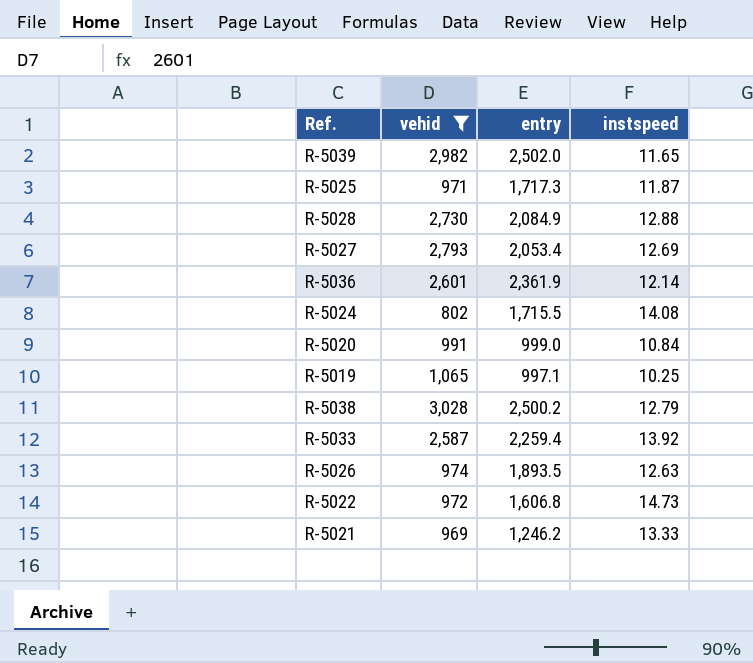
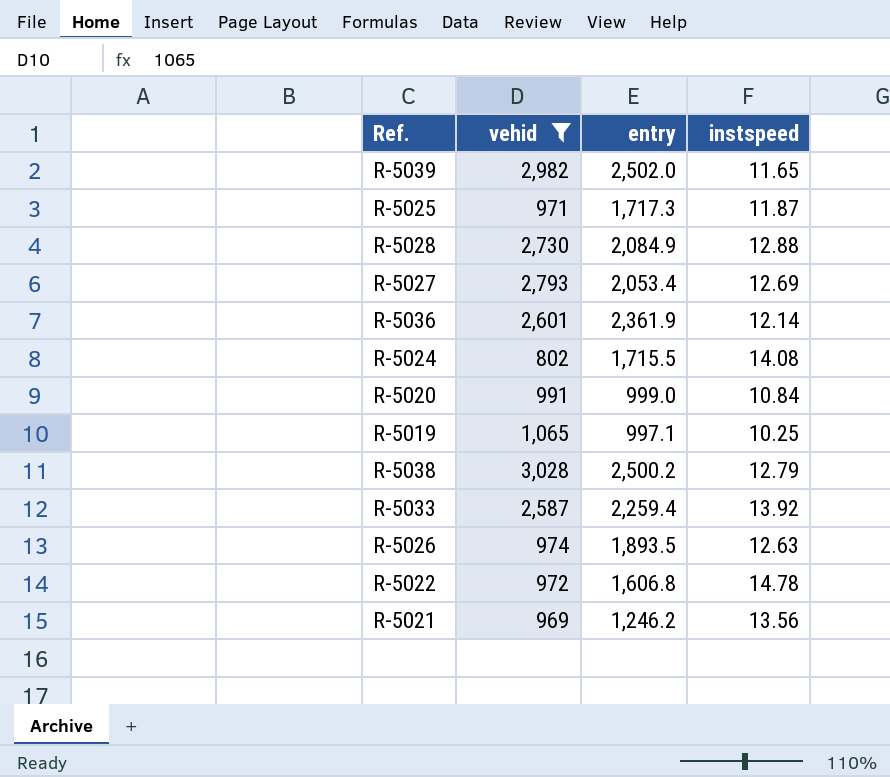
R-5022 | instspeed: 14.73 -> 14.78
R-5021 | instspeed: 13.33 -> 13.56

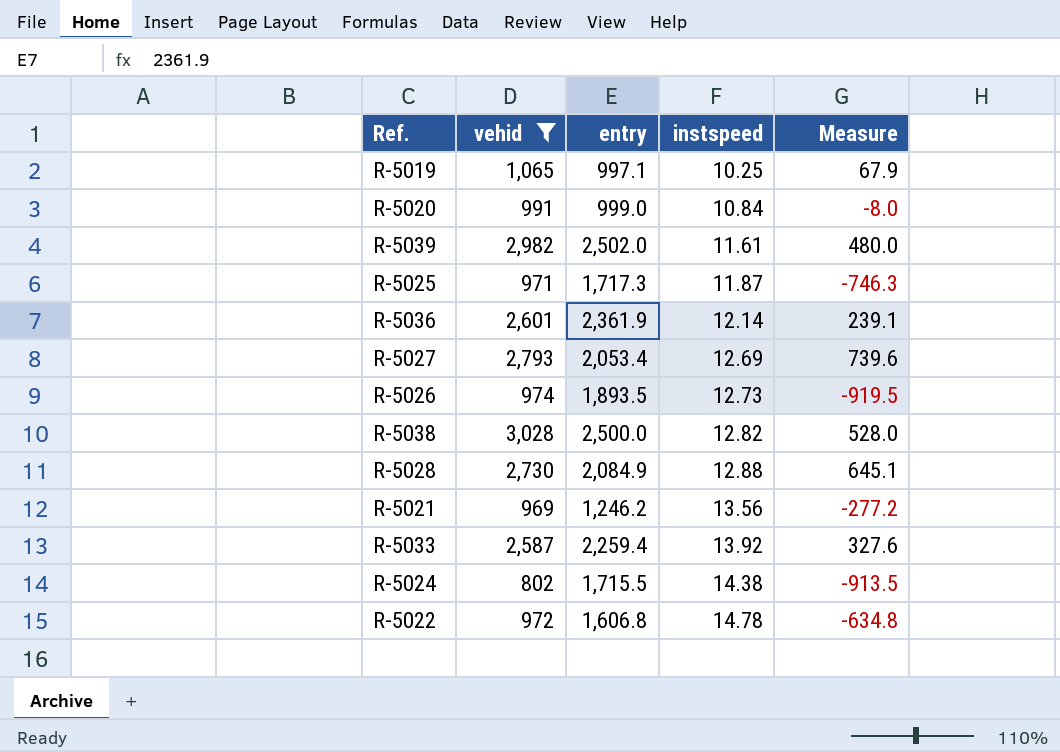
row order: none -> instspeed ascending
column Measure | formula: none -> [vehid] - [entry]
R-5039 | instspeed: 11.65 -> 11.61
R-5026 | instspeed: 12.63 -> 12.73
R-5038 | entry: 2,500.2 -> 2,500.0
R-5038 | instspeed: 12.79 -> 12.82
R-5024 | instspeed: 14.08 -> 14.38

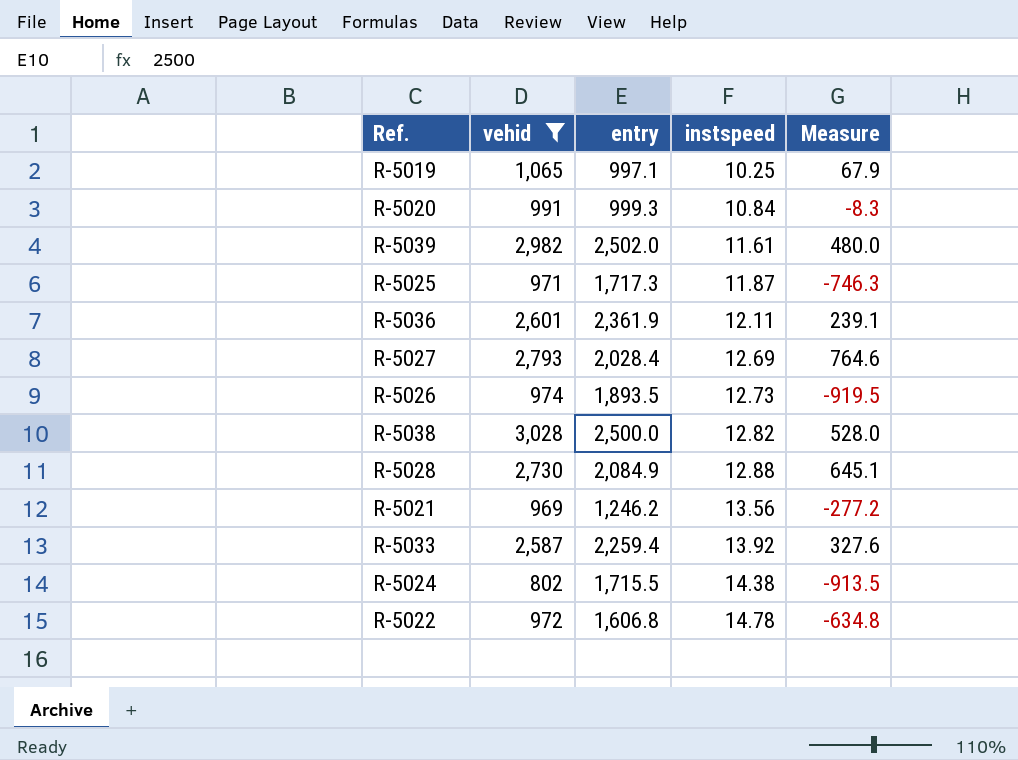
R-5020 | entry: 999.0 -> 999.3
R-5020 | Measure: -8.0 -> -8.3
R-5036 | instspeed: 12.14 -> 12.11
R-5027 | entry: 2,053.4 -> 2,028.4
R-5027 | Measure: 739.6 -> 764.6

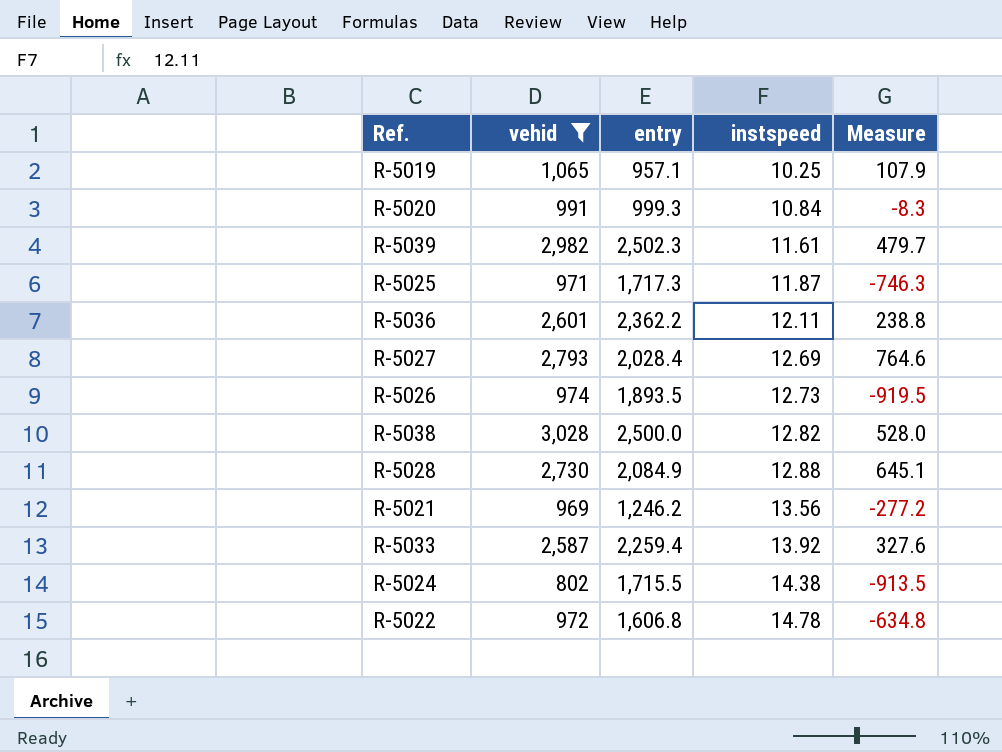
R-5019 | entry: 997.1 -> 957.1
R-5019 | Measure: 67.9 -> 107.9
R-5039 | entry: 2,502.0 -> 2,502.3
R-5039 | Measure: 480.0 -> 479.7
R-5036 | entry: 2,361.9 -> 2,362.2
R-5036 | Measure: 239.1 -> 238.8

